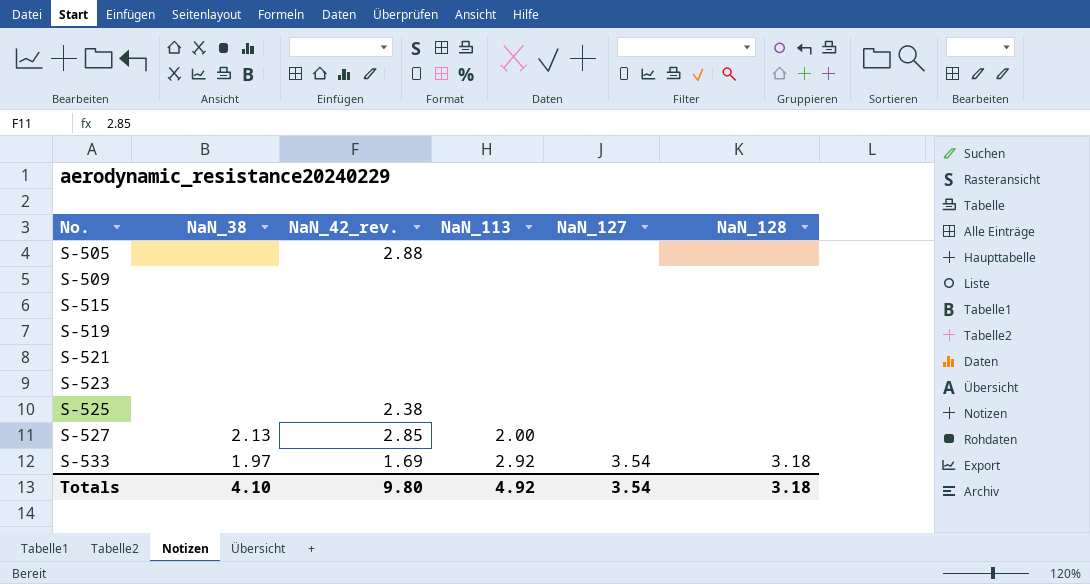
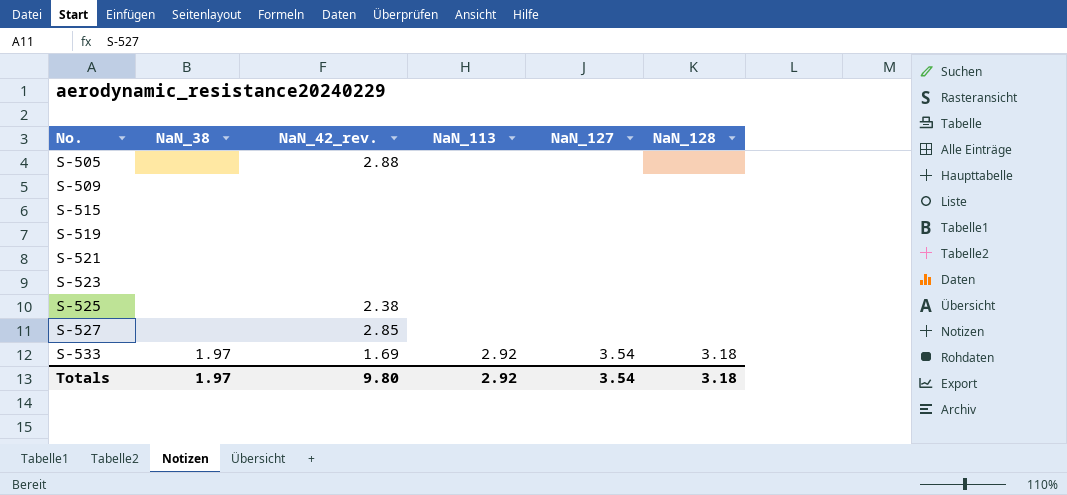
S-527 | NaN_38: 2.13 -> none
S-527 | NaN_113: 2.00 -> none
Totals | NaN_38: 4.10 -> 1.97
Totals | NaN_113: 4.92 -> 2.92

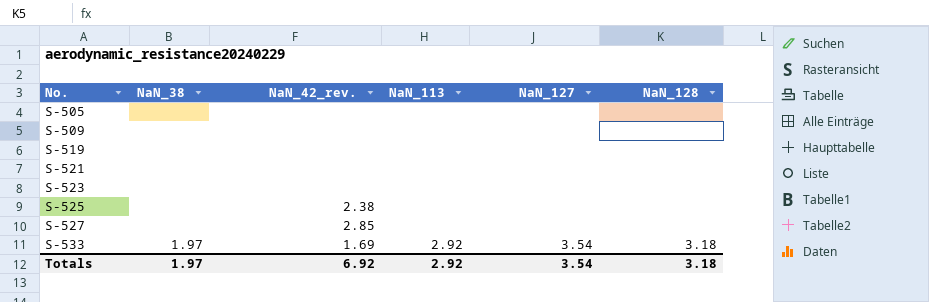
row S-515: none | none | none | none | none -> none
S-505 | NaN_42_rev.: 2.88 -> none
Totals | NaN_42_rev.: 9.80 -> 6.92

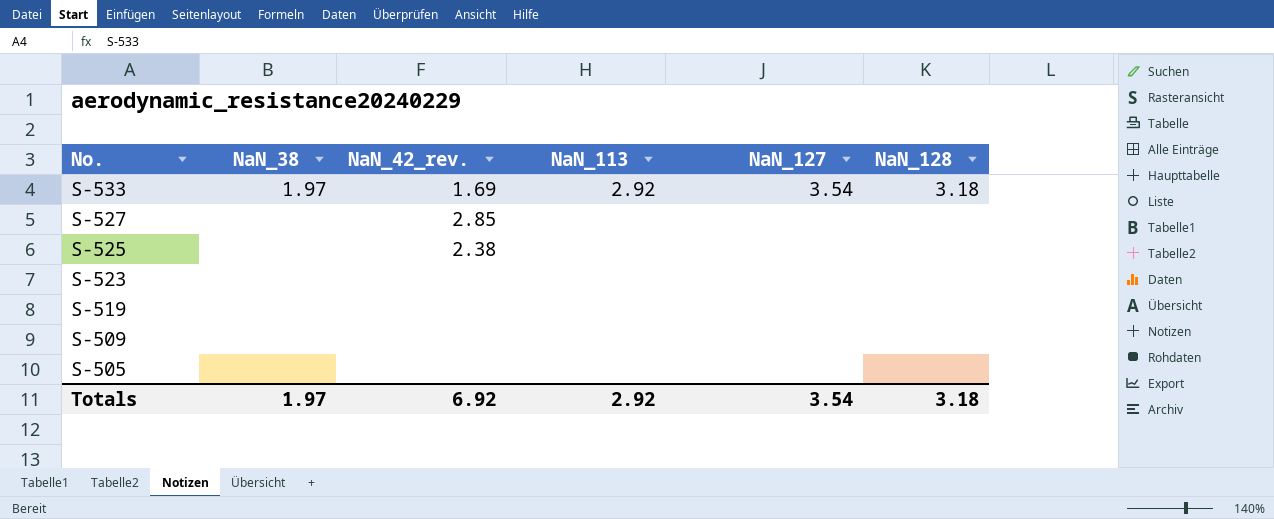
row order: No. ascending -> No. descending
row S-521: none | none | none | none | none -> none

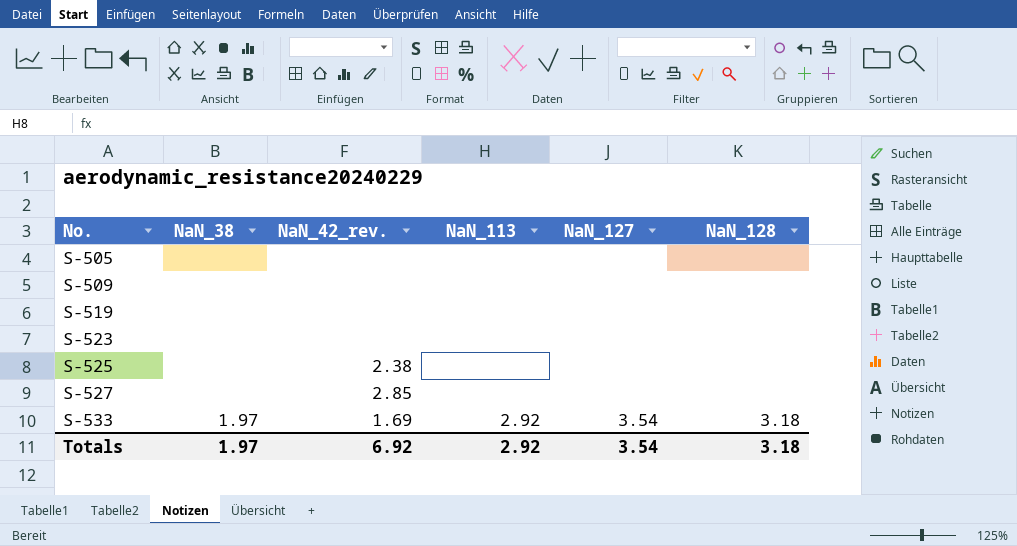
row order: No. descending -> No. ascending

